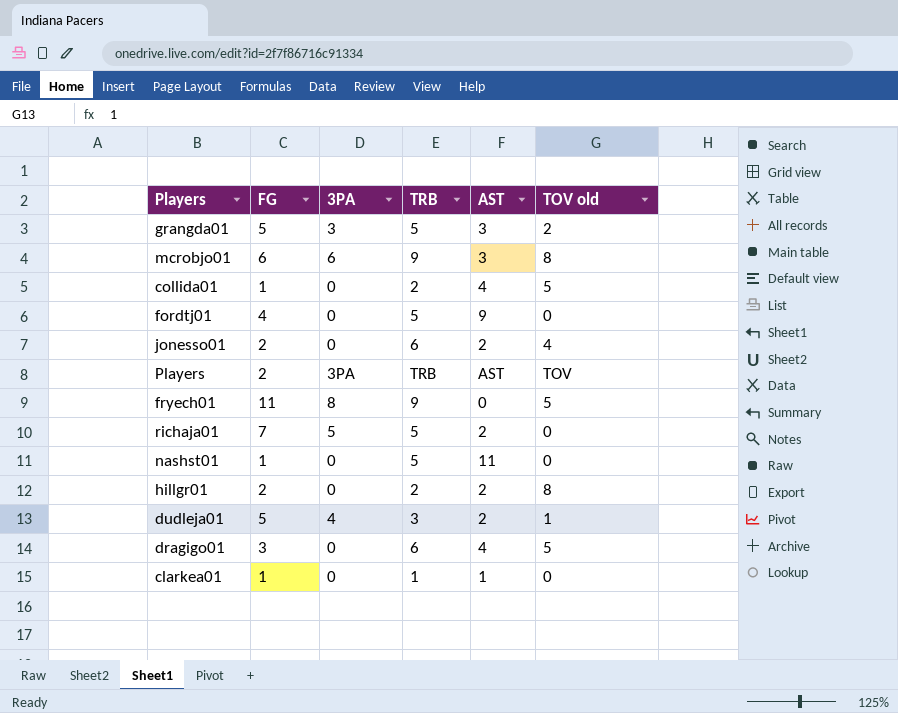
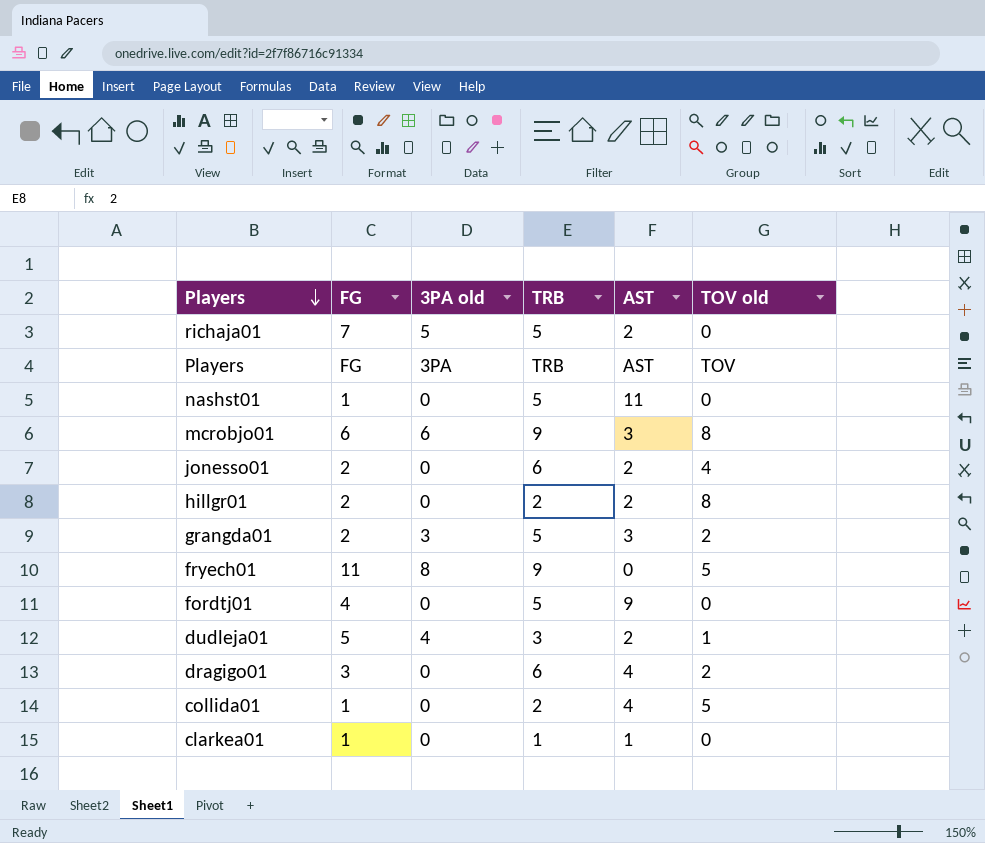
row order: none -> Players descending
column name: 3PA -> 3PA old
Players | FG: 2 -> FG
grangda01 | FG: 5 -> 2
dragigo01 | TOV old: 5 -> 2

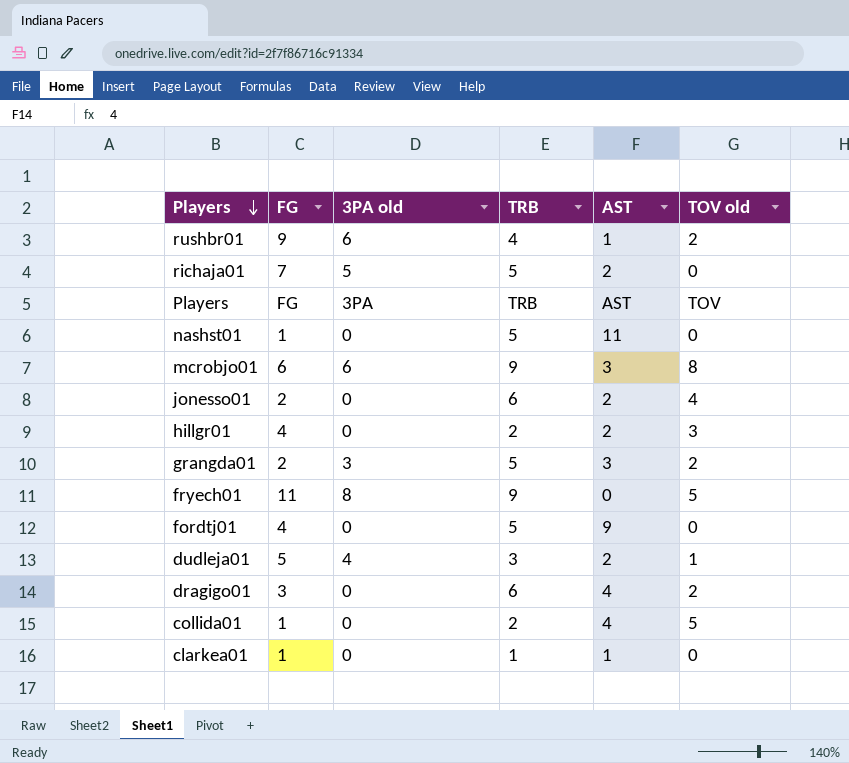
row rushbr01: none -> 9 | 6 | 4 | 1 | 2
hillgr01 | FG: 2 -> 4
hillgr01 | TOV old: 8 -> 3

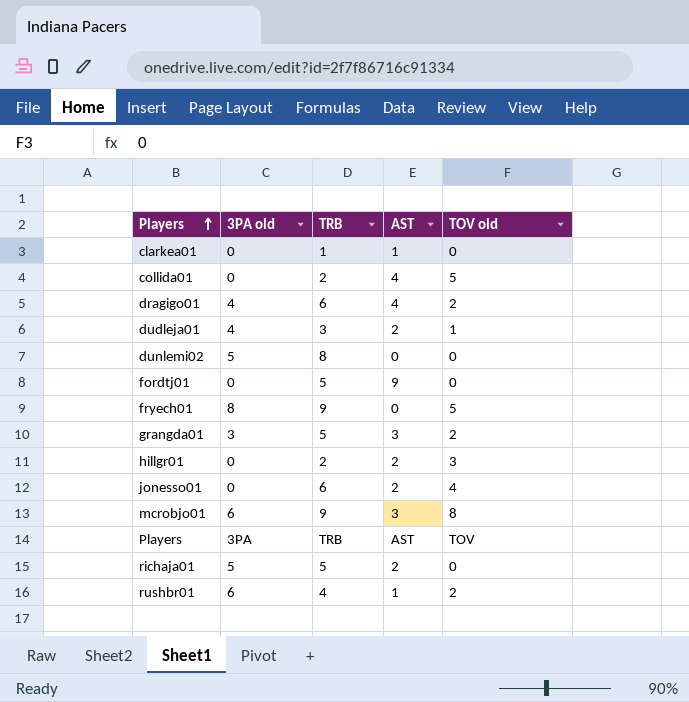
row order: Players descending -> Players ascending
column FG | position: 2 -> none
row nashst01: 1 | 0 | 5 | 11 | 0 -> none
dragigo01 | 3PA old: 0 -> 4
row dunlemi02: none -> 5 | 8 | 0 | 0

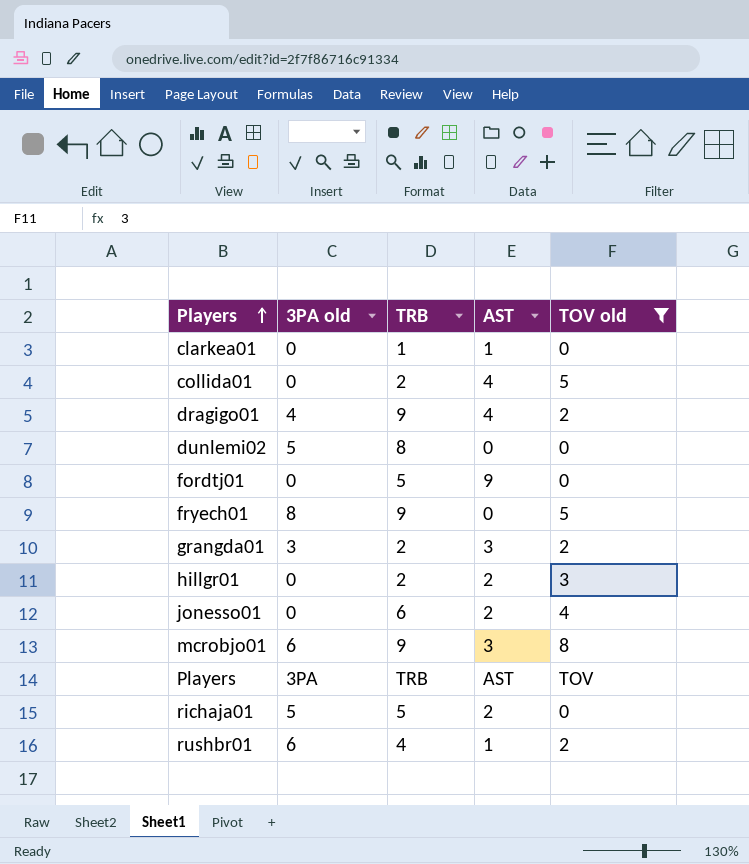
filter: none -> TOV old != 1
dragigo01 | TRB: 6 -> 9
grangda01 | TRB: 5 -> 2

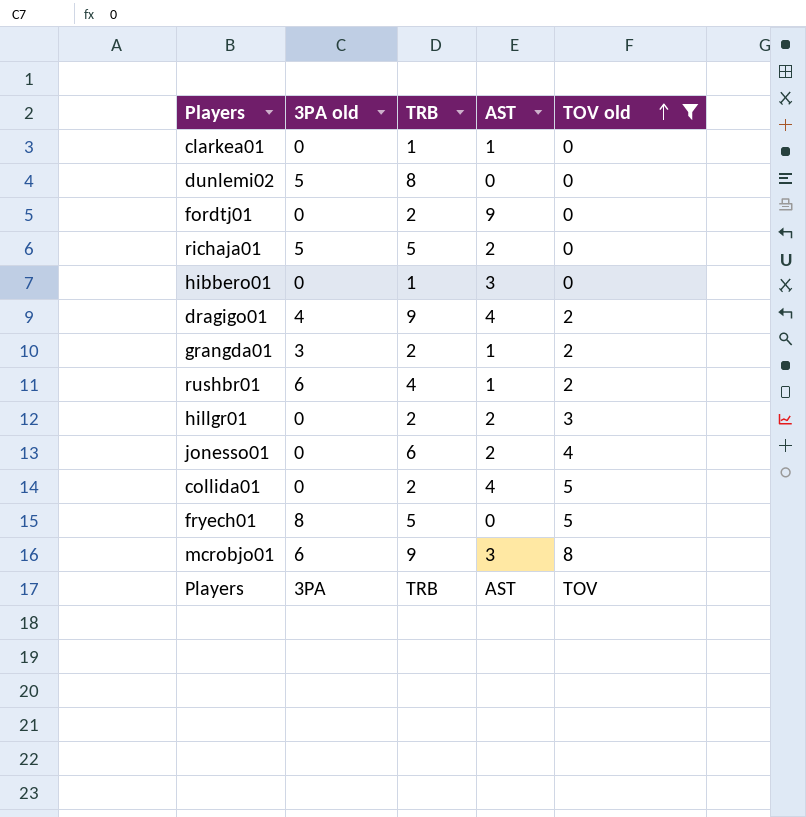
row order: Players ascending -> TOV old ascending
fordtj01 | TRB: 5 -> 2
row hibbero01: none -> 0 | 1 | 3 | 0
grangda01 | AST: 3 -> 1
fryech01 | TRB: 9 -> 5

